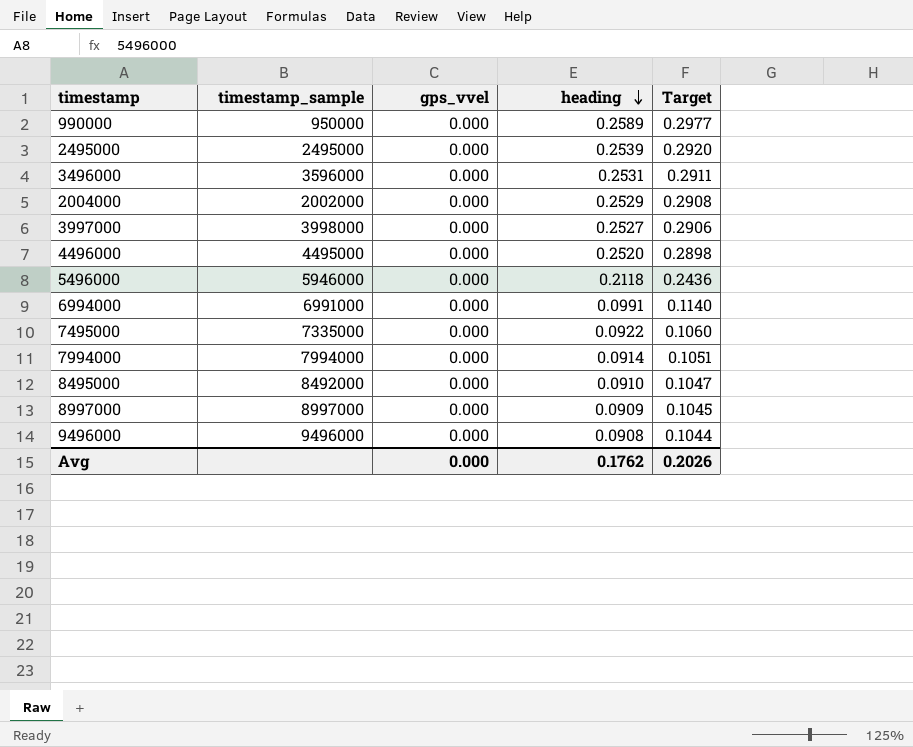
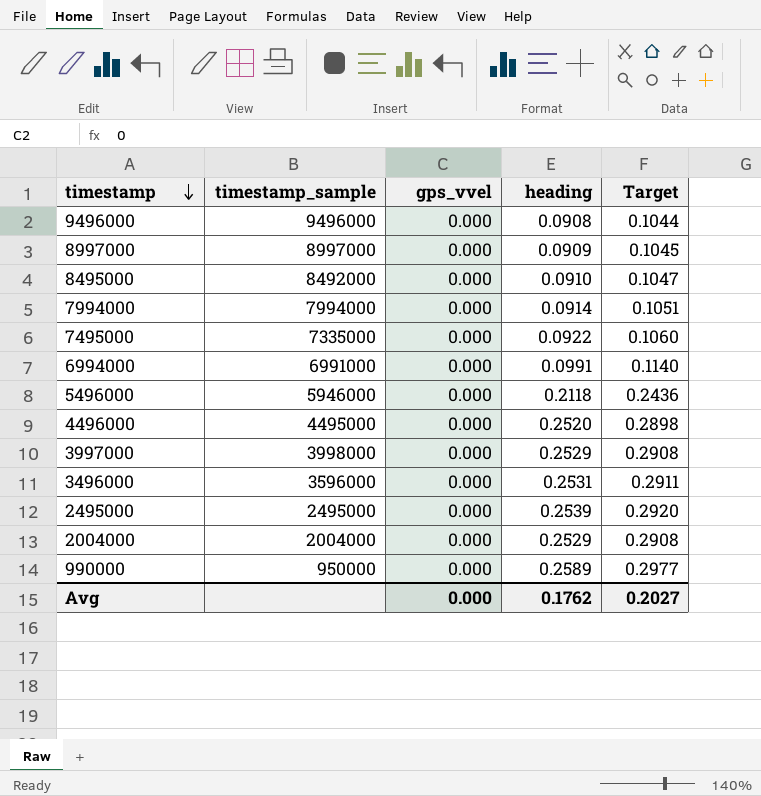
row order: heading descending -> timestamp descending
3997000 | heading: 0.2527 -> 0.2529
3997000 | Target: 0.2906 -> 0.2908
2004000 | timestamp_sample: 2002000 -> 2004000
Avg | Target: 0.2026 -> 0.2027

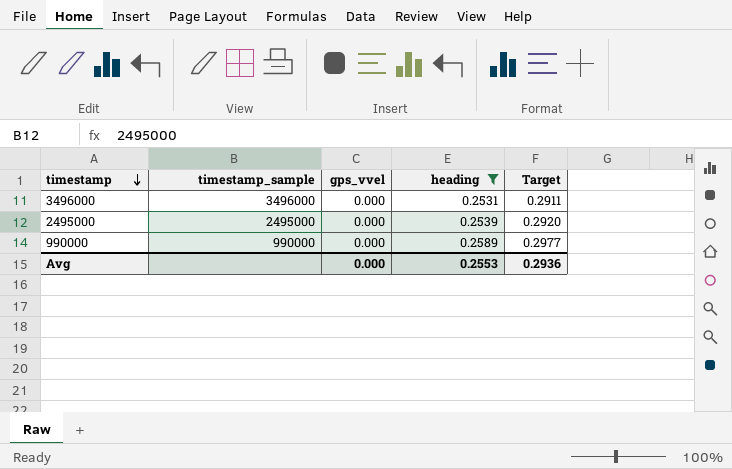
filter: none -> heading >= 0.2531
3496000 | timestamp_sample: 3596000 -> 3496000
990000 | timestamp_sample: 950000 -> 990000
Avg | heading: 0.1762 -> 0.2553
Avg | Target: 0.2027 -> 0.2936

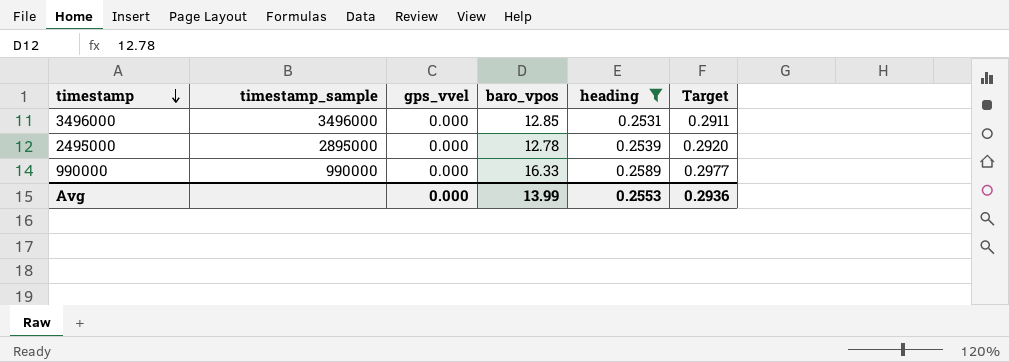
column baro_vpos | position: none -> 4
2495000 | timestamp_sample: 2495000 -> 2895000

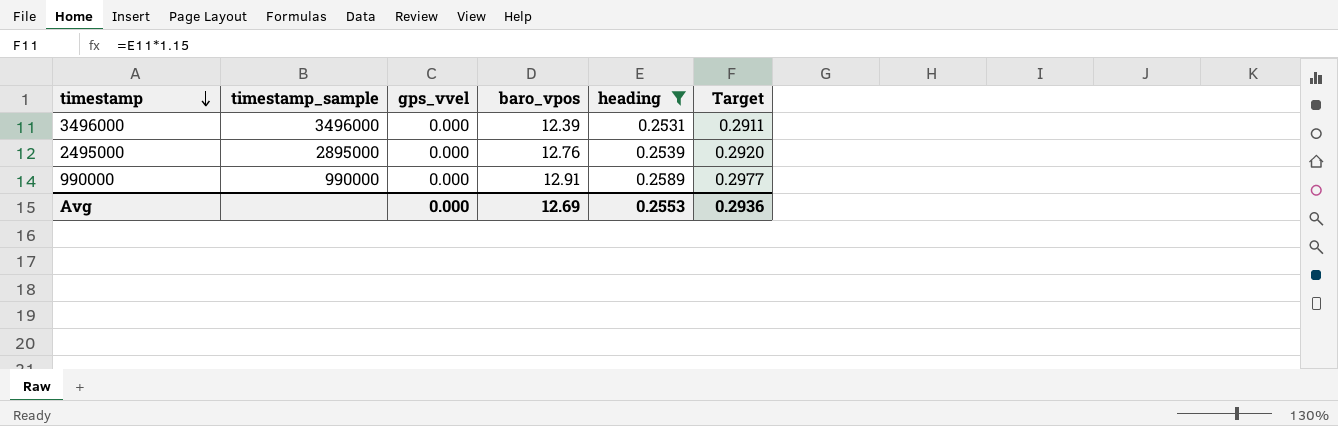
3496000 | baro_vpos: 12.85 -> 12.39
2495000 | baro_vpos: 12.78 -> 12.76
990000 | baro_vpos: 16.33 -> 12.91
Avg | baro_vpos: 13.99 -> 12.69

